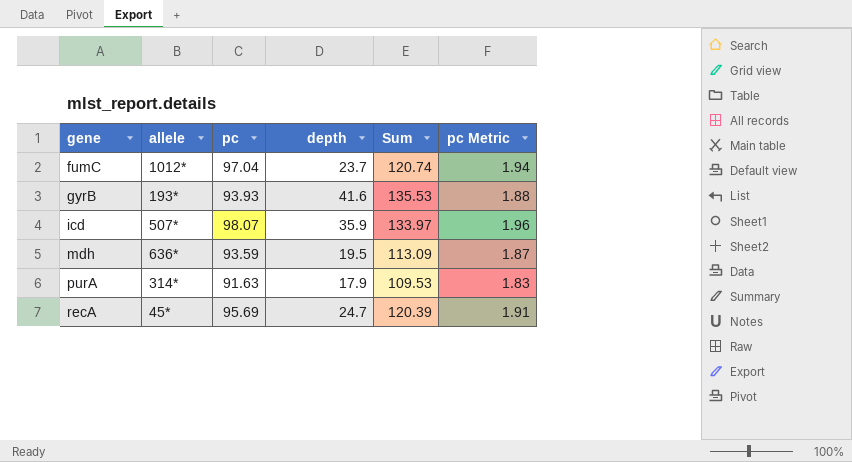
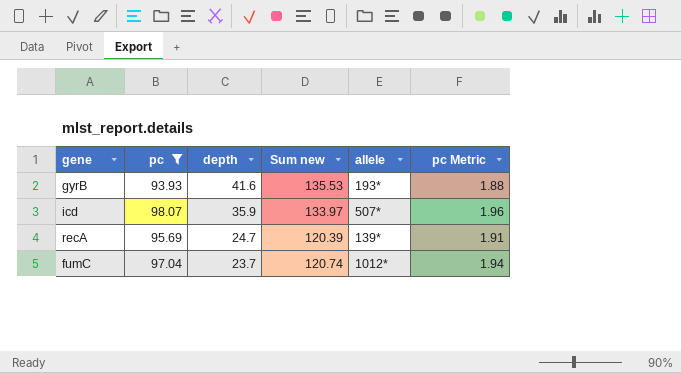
filter: none -> pc >= 93.93
row order: gene ascending -> depth descending
column name: Sum -> Sum new
column allele | position: 2 -> 5
recA | allele: 45* -> 139*

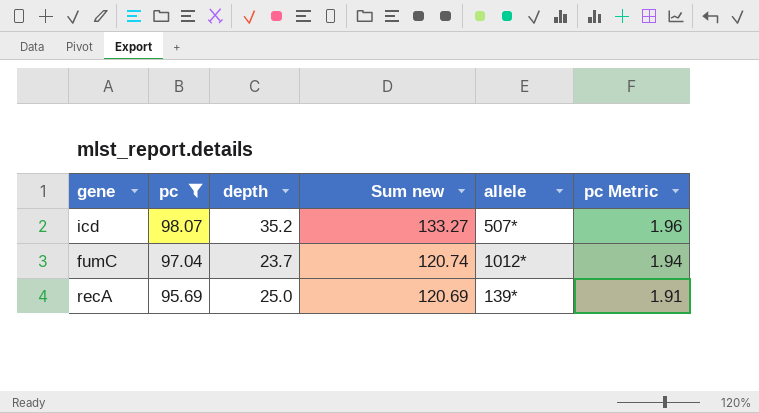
row order: depth descending -> pc descending
row gyrB: 93.93 | 41.6 | 135.53 | 193* | 1.88 -> none
icd | depth: 35.9 -> 35.2
icd | Sum new: 133.97 -> 133.27
recA | depth: 24.7 -> 25.0
recA | Sum new: 120.39 -> 120.69

